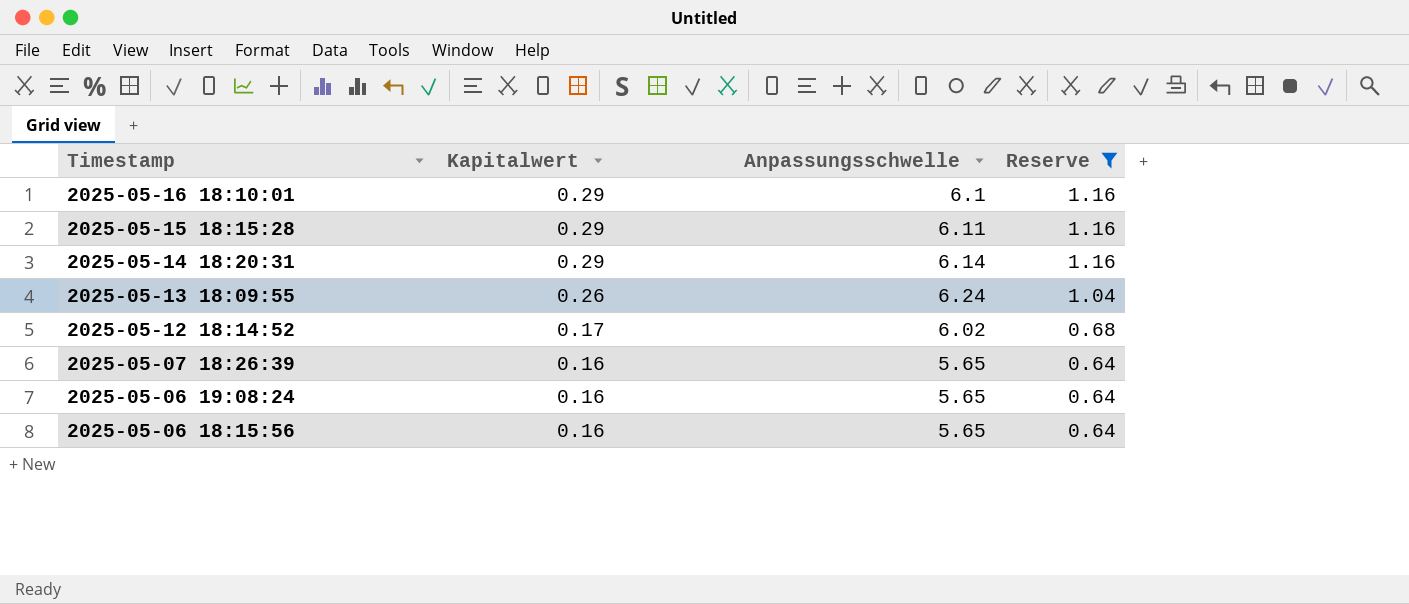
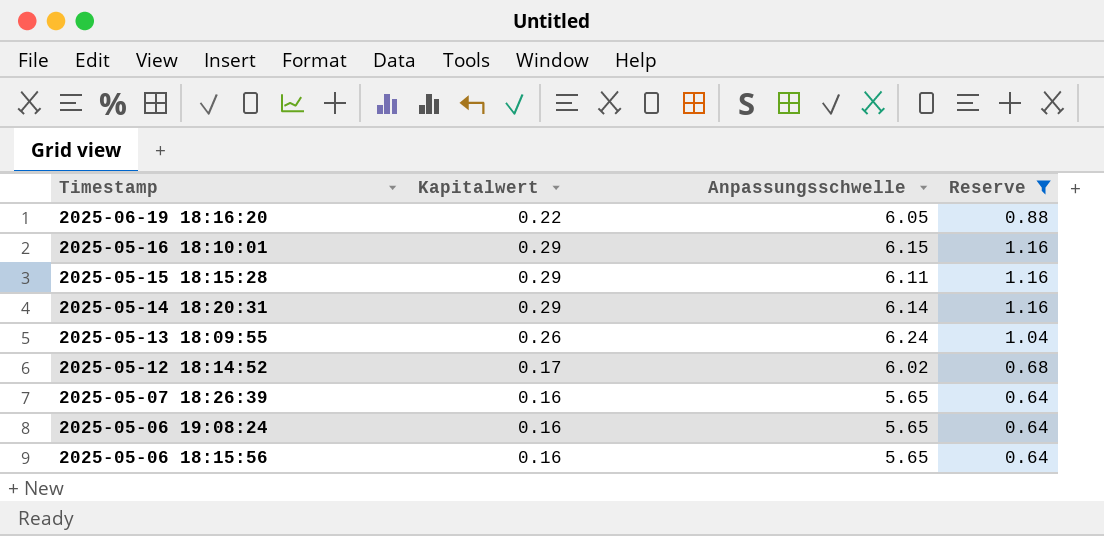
row 2025-06-19 18:16:20: none -> 0.22 | 6.05 | 0.88
2025-05-16 18:10:01 | Anpassungsschwelle: 6.1 -> 6.15

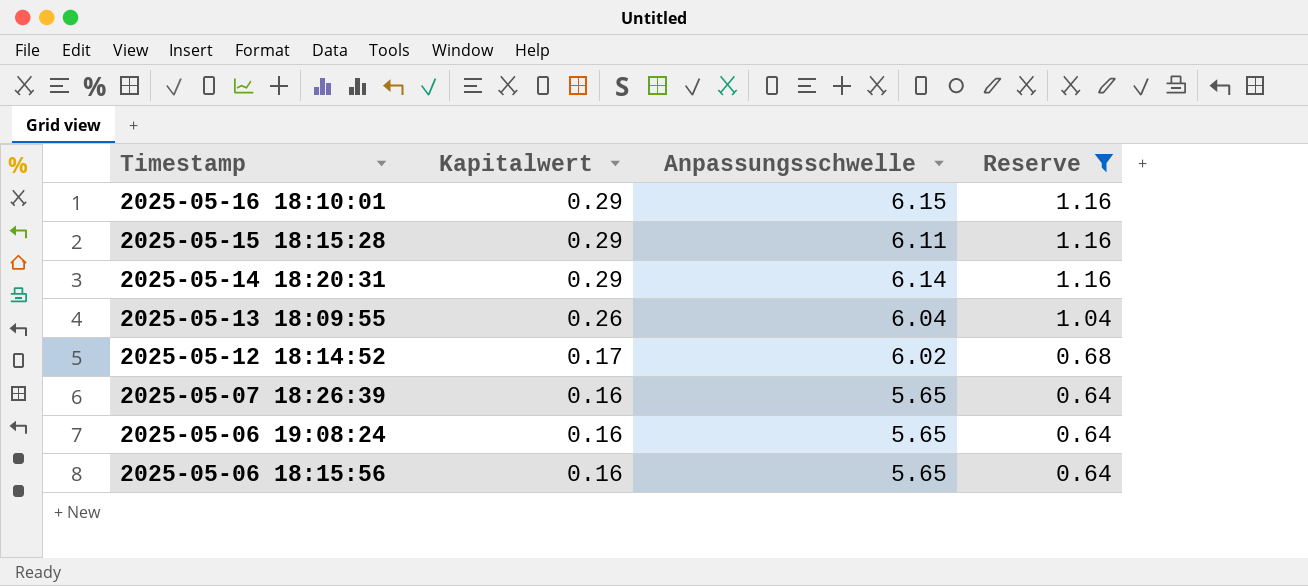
row 2025-06-19 18:16:20: 0.22 | 6.05 | 0.88 -> none
2025-05-13 18:09:55 | Anpassungsschwelle: 6.24 -> 6.04

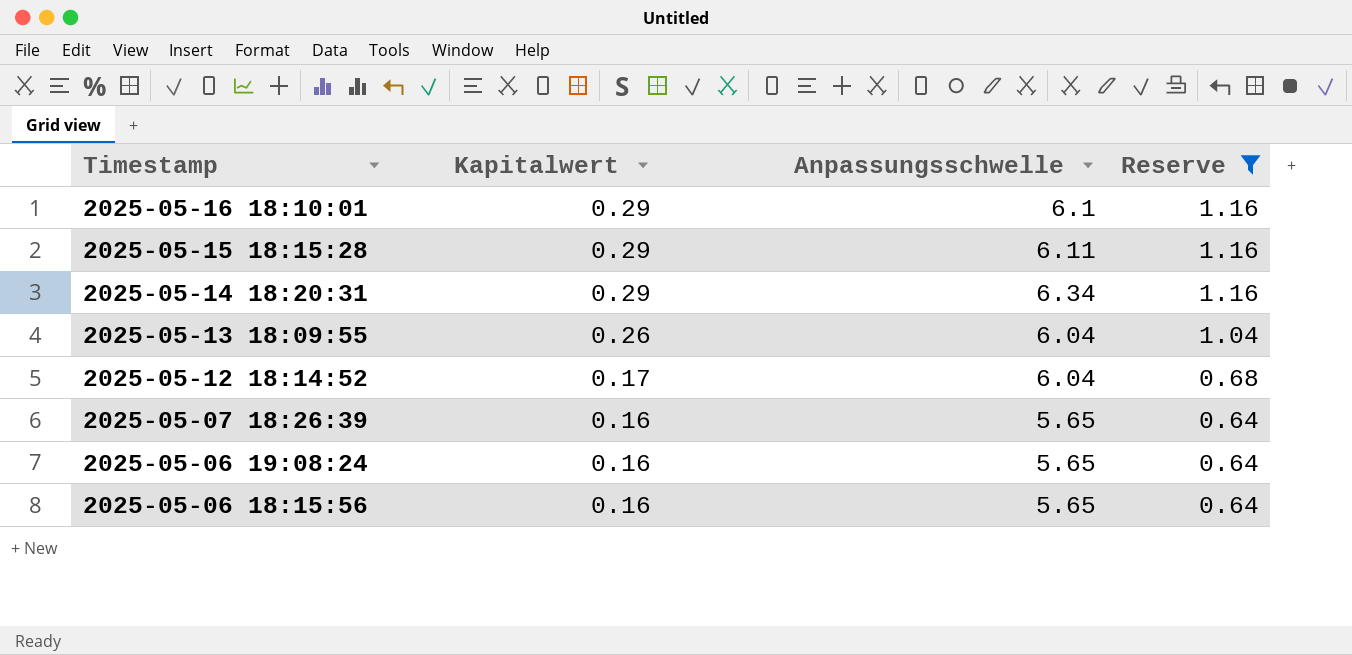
2025-05-16 18:10:01 | Anpassungsschwelle: 6.15 -> 6.1
2025-05-14 18:20:31 | Anpassungsschwelle: 6.14 -> 6.34
2025-05-12 18:14:52 | Anpassungsschwelle: 6.02 -> 6.04

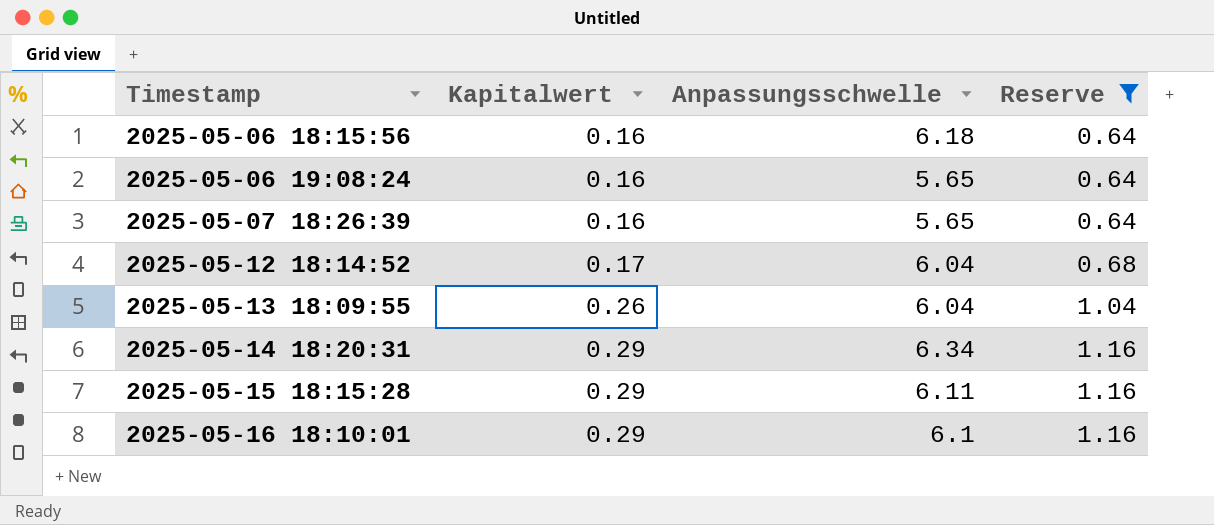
row order: Timestamp descending -> Timestamp ascending
2025-05-06 18:15:56 | Anpassungsschwelle: 5.65 -> 6.18

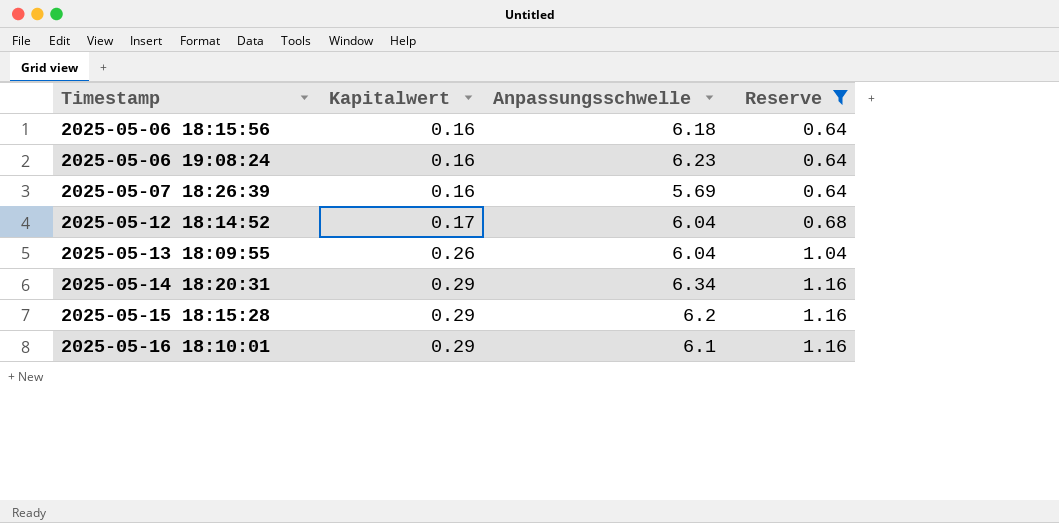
2025-05-06 19:08:24 | Anpassungsschwelle: 5.65 -> 6.23
2025-05-07 18:26:39 | Anpassungsschwelle: 5.65 -> 5.69
2025-05-15 18:15:28 | Anpassungsschwelle: 6.11 -> 6.2

